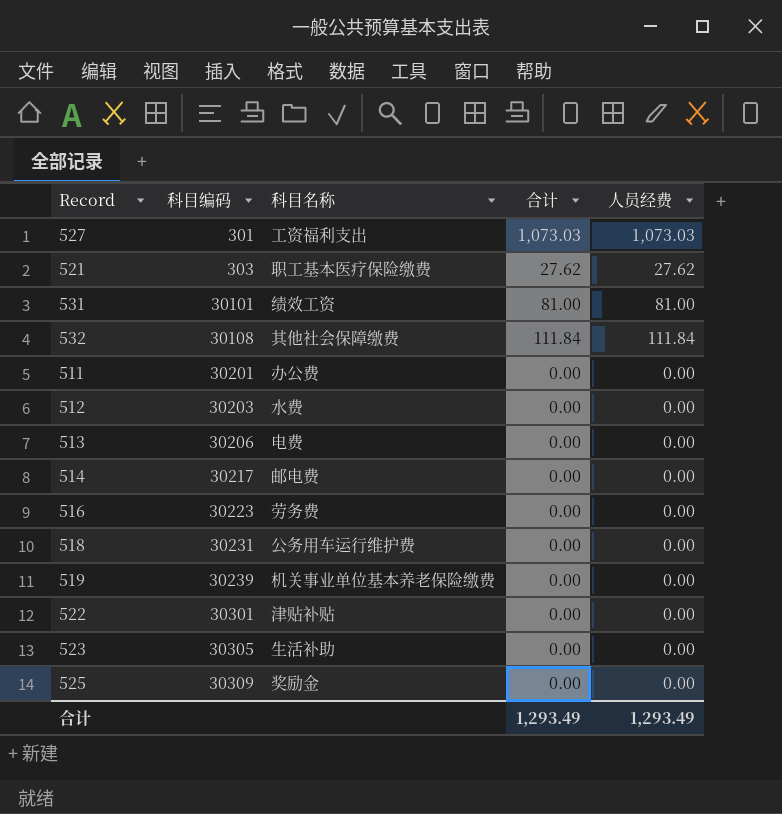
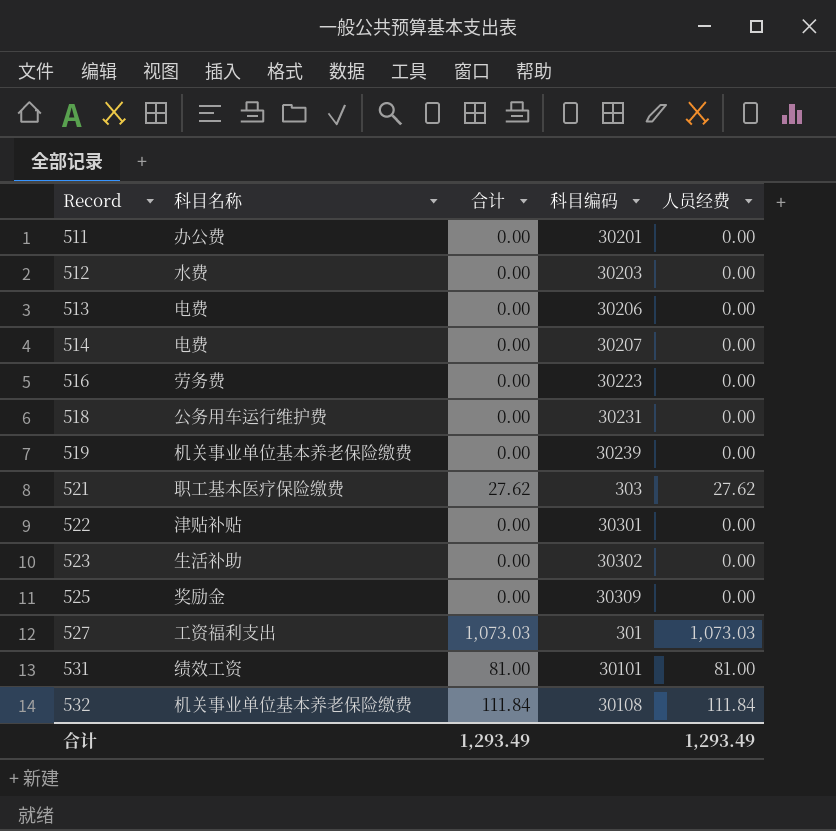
row order: 科目编码 ascending -> Record ascending
column 科目编码 | position: 2 -> 4
514 | 科目名称: 邮电费 -> 电费
514 | 科目编码: 30217 -> 30207
523 | 科目编码: 30305 -> 30302
532 | 科目名称: 其他社会保障缴费 -> 机关事业单位基本养老保险缴费

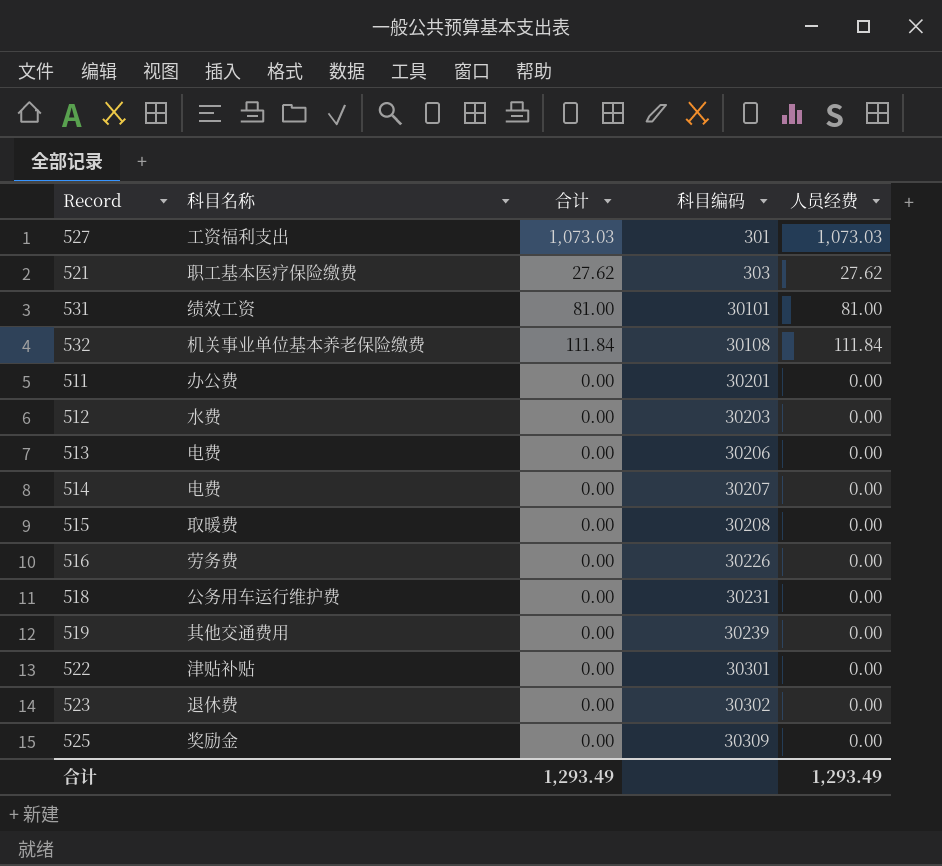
row order: Record ascending -> 科目编码 ascending
row 515: none -> 取暖费 | 0.00 | 30208 | 0.00
516 | 科目编码: 30223 -> 30226
519 | 科目名称: 机关事业单位基本养老保险缴费 -> 其他交通费用
523 | 科目名称: 生活补助 -> 退休费

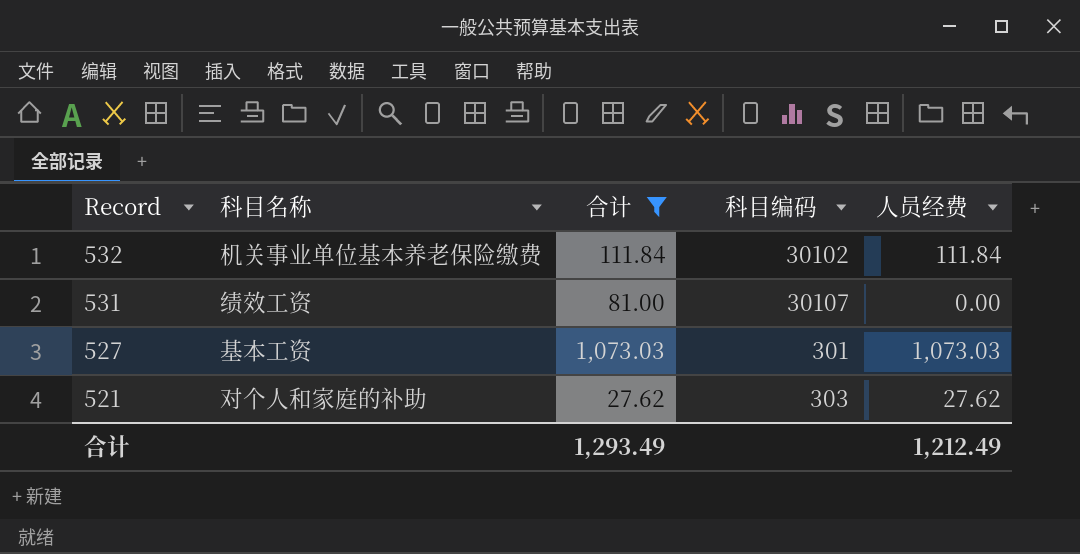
filter: none -> 合计 != 0.00
row order: 科目编码 ascending -> Record descending
532 | 科目编码: 30108 -> 30102
531 | 科目编码: 30101 -> 30107
531 | 人员经费: 81.00 -> 0.00
527 | 科目名称: 工资福利支出 -> 基本工资
521 | 科目名称: 职工基本医疗保险缴费 -> 对个人和家庭的补助
合计 | 人员经费: 1,293.49 -> 1,212.49

